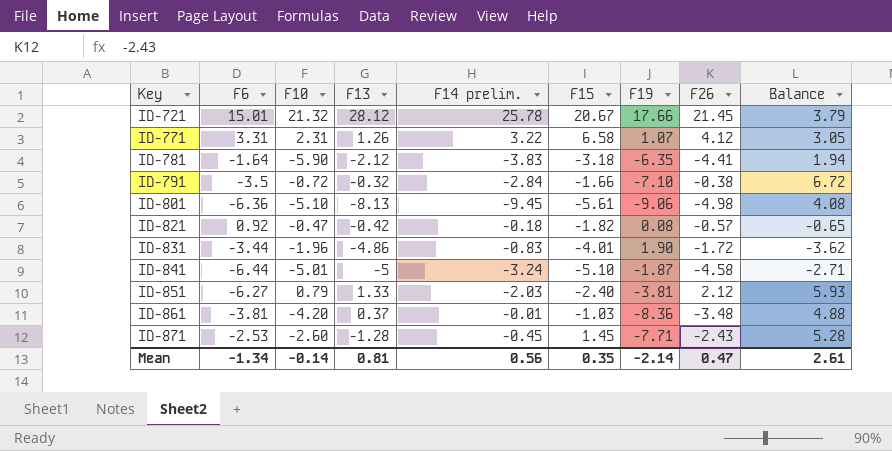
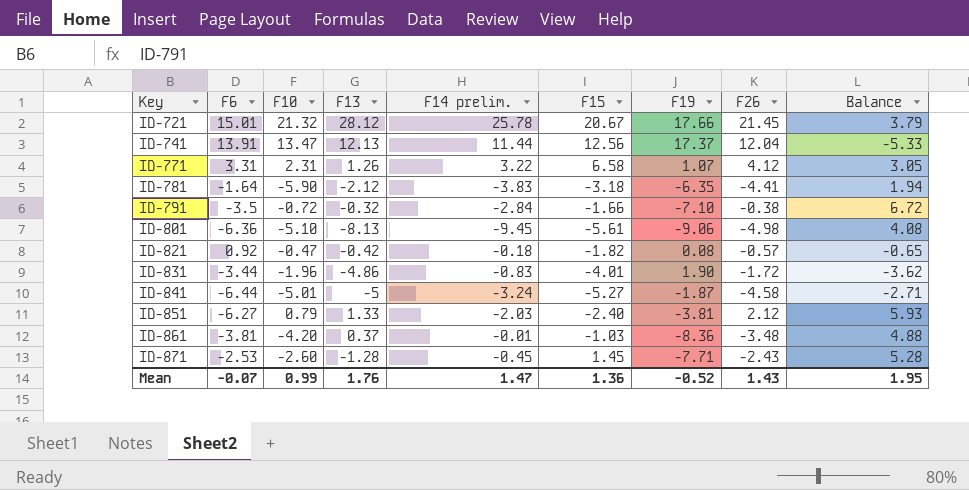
row ID-741: none -> 13.91 | 13.47 | 12.13 | 11.44 | 12.56 | 17.37 | 12.04 | -5.33
ID-841 | F15: -5.10 -> -5.27
Mean | F6: -1.34 -> -0.07
Mean | F10: -0.14 -> 0.99
Mean | F13: 0.81 -> 1.76
Mean | F14 prelim.: 0.56 -> 1.47
Mean | F15: 0.35 -> 1.36
Mean | F19: -2.14 -> -0.52
Mean | F26: 0.47 -> 1.43
Mean | Balance: 2.61 -> 1.95

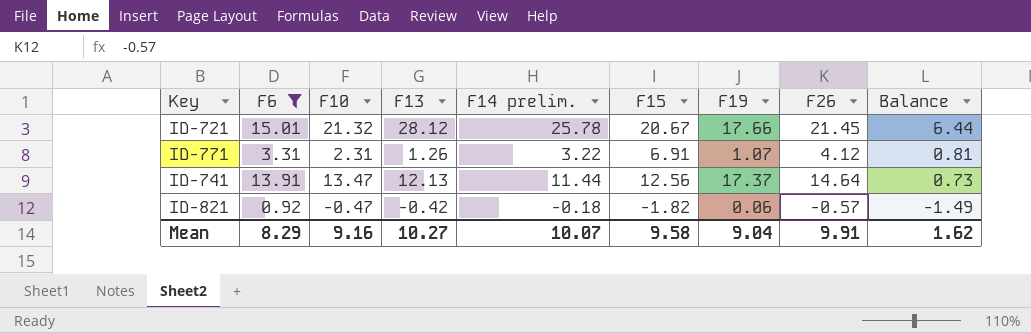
filter: none -> F6 >= 0.92
row order: Key ascending -> Balance descending
column Balance | formula: [F26] - [F19] -> [F26] - [F6]
ID-771 | F15: 6.58 -> 6.91
ID-741 | F26: 12.04 -> 14.64
ID-821 | F19: 0.08 -> 0.06
Mean | F6: -0.07 -> 8.29
Mean | F10: 0.99 -> 9.16
Mean | F13: 1.76 -> 10.27
Mean | F14 prelim.: 1.47 -> 10.07
Mean | F15: 1.36 -> 9.58
Mean | F19: -0.52 -> 9.04
Mean | F26: 1.43 -> 9.91
Mean | Balance: 1.95 -> 1.62

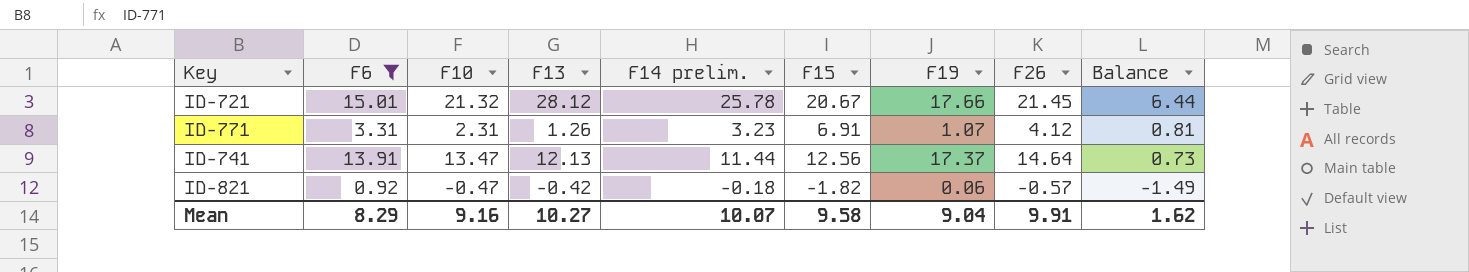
ID-771 | F14 prelim.: 3.22 -> 3.23

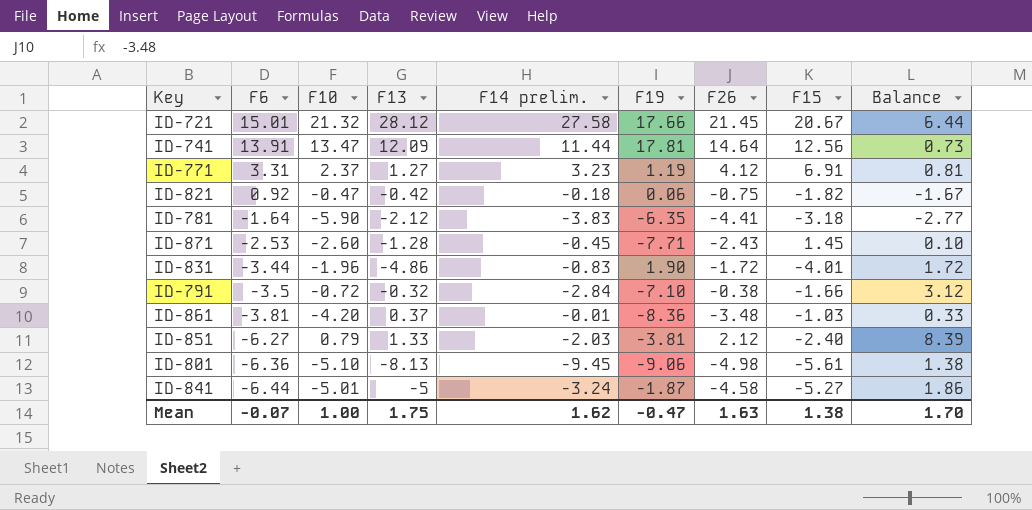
filter: F6 >= 0.92 -> none
row order: Balance descending -> F6 descending
column F15 | position: 6 -> 8
ID-721 | F14 prelim.: 25.78 -> 27.58
ID-741 | F13: 12.13 -> 12.09
ID-741 | F19: 17.37 -> 17.81
ID-771 | F10: 2.31 -> 2.37
ID-771 | F13: 1.26 -> 1.27
ID-771 | F19: 1.07 -> 1.19
ID-821 | F26: -0.57 -> -0.75
ID-821 | Balance: -1.49 -> -1.67
Mean | F6: 8.29 -> -0.07
Mean | F10: 9.16 -> 1.00
Mean | F13: 10.27 -> 1.75
Mean | F14 prelim.: 10.07 -> 1.62
Mean | F19: 9.04 -> -0.47
Mean | F26: 9.91 -> 1.63
Mean | F15: 9.58 -> 1.38
Mean | Balance: 1.62 -> 1.70

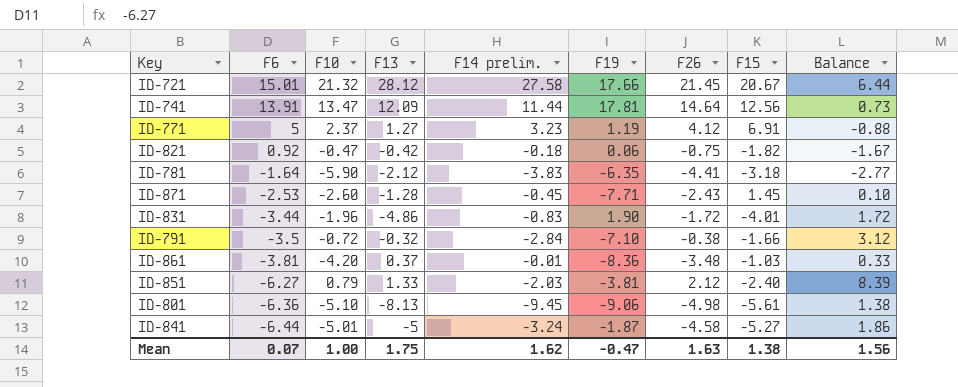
ID-771 | F6: 3.31 -> 5
ID-771 | Balance: 0.81 -> -0.88
Mean | F6: -0.07 -> 0.07
Mean | Balance: 1.70 -> 1.56

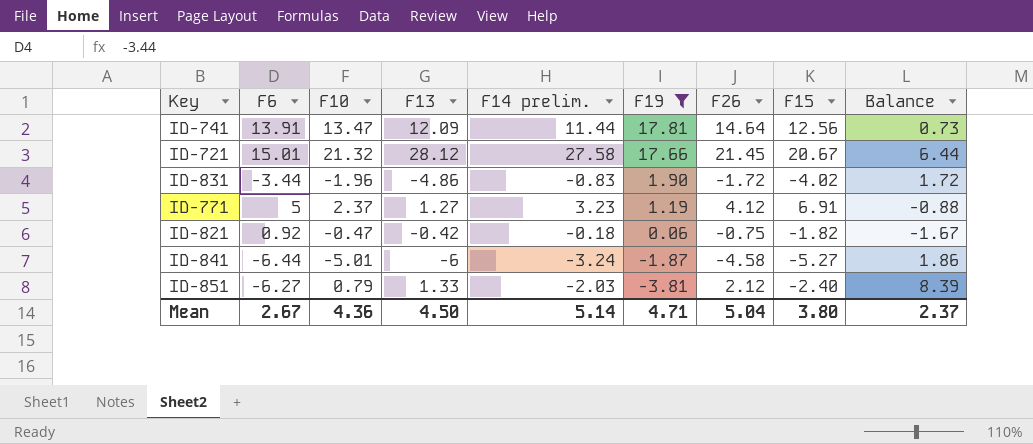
filter: none -> F19 >= -3.81
row order: F6 descending -> F19 descending
ID-831 | F15: -4.01 -> -4.02
ID-841 | F13: -5 -> -6
Mean | F6: 0.07 -> 2.67
Mean | F10: 1.00 -> 4.36
Mean | F13: 1.75 -> 4.50
Mean | F14 prelim.: 1.62 -> 5.14
Mean | F19: -0.47 -> 4.71
Mean | F26: 1.63 -> 5.04
Mean | F15: 1.38 -> 3.80
Mean | Balance: 1.56 -> 2.37

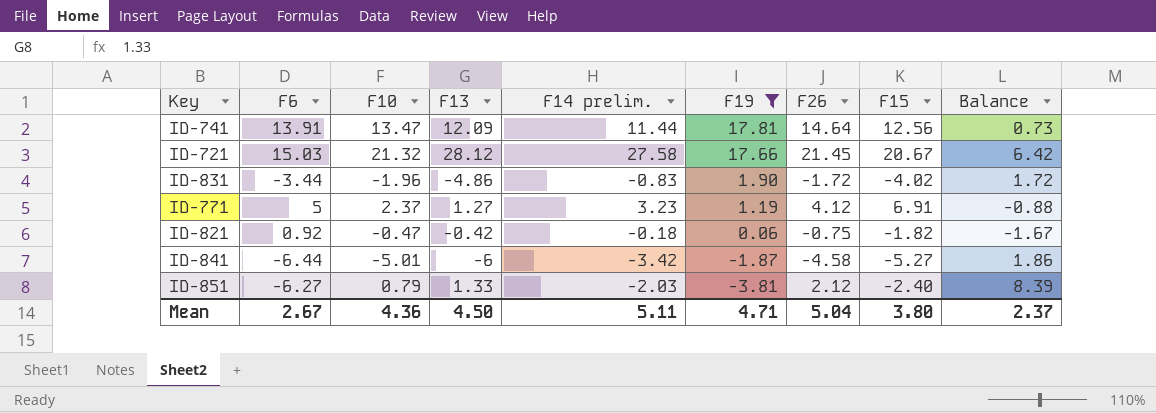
ID-721 | F6: 15.01 -> 15.03
ID-721 | Balance: 6.44 -> 6.42
ID-841 | F14 prelim.: -3.24 -> -3.42
Mean | F14 prelim.: 5.14 -> 5.11

